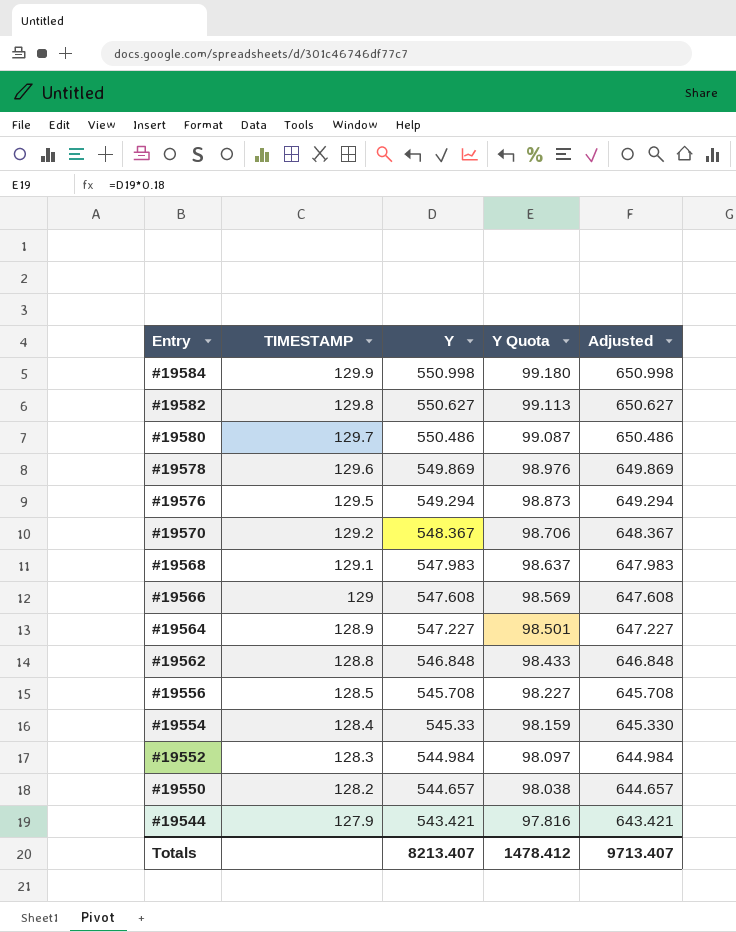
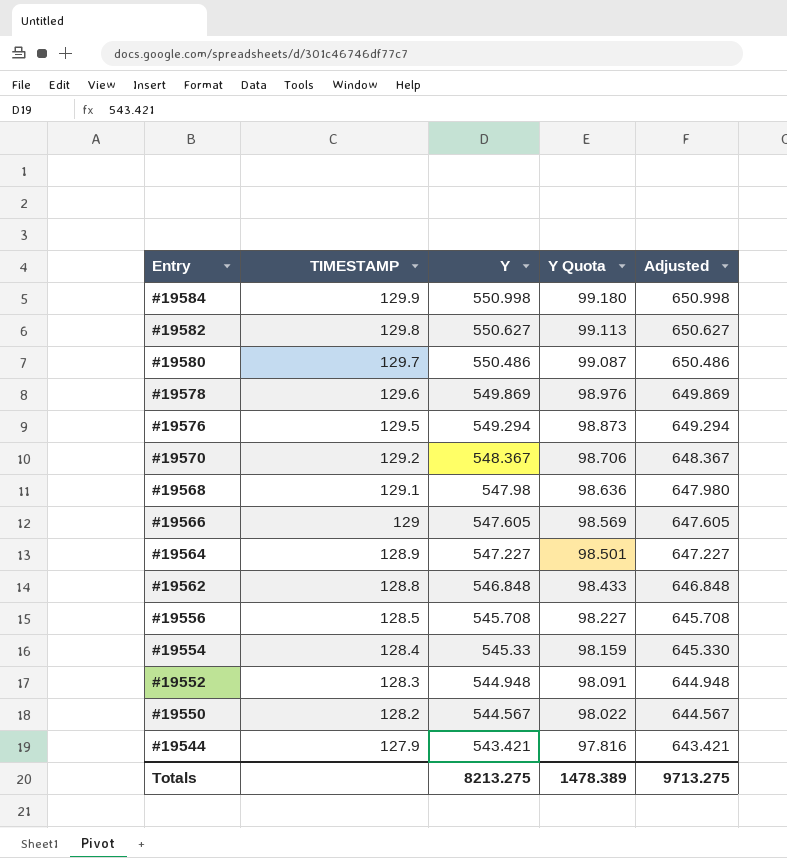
#19568 | Y: 547.983 -> 547.98
#19568 | Y Quota: 98.637 -> 98.636
#19568 | Adjusted: 647.983 -> 647.980
#19566 | Y: 547.608 -> 547.605
#19566 | Adjusted: 647.608 -> 647.605
#19552 | Y: 544.984 -> 544.948
#19552 | Y Quota: 98.097 -> 98.091
#19552 | Adjusted: 644.984 -> 644.948
#19550 | Y: 544.657 -> 544.567
#19550 | Y Quota: 98.038 -> 98.022
#19550 | Adjusted: 644.657 -> 644.567
Totals | Y: 8213.407 -> 8213.275
Totals | Y Quota: 1478.412 -> 1478.389
Totals | Adjusted: 9713.407 -> 9713.275

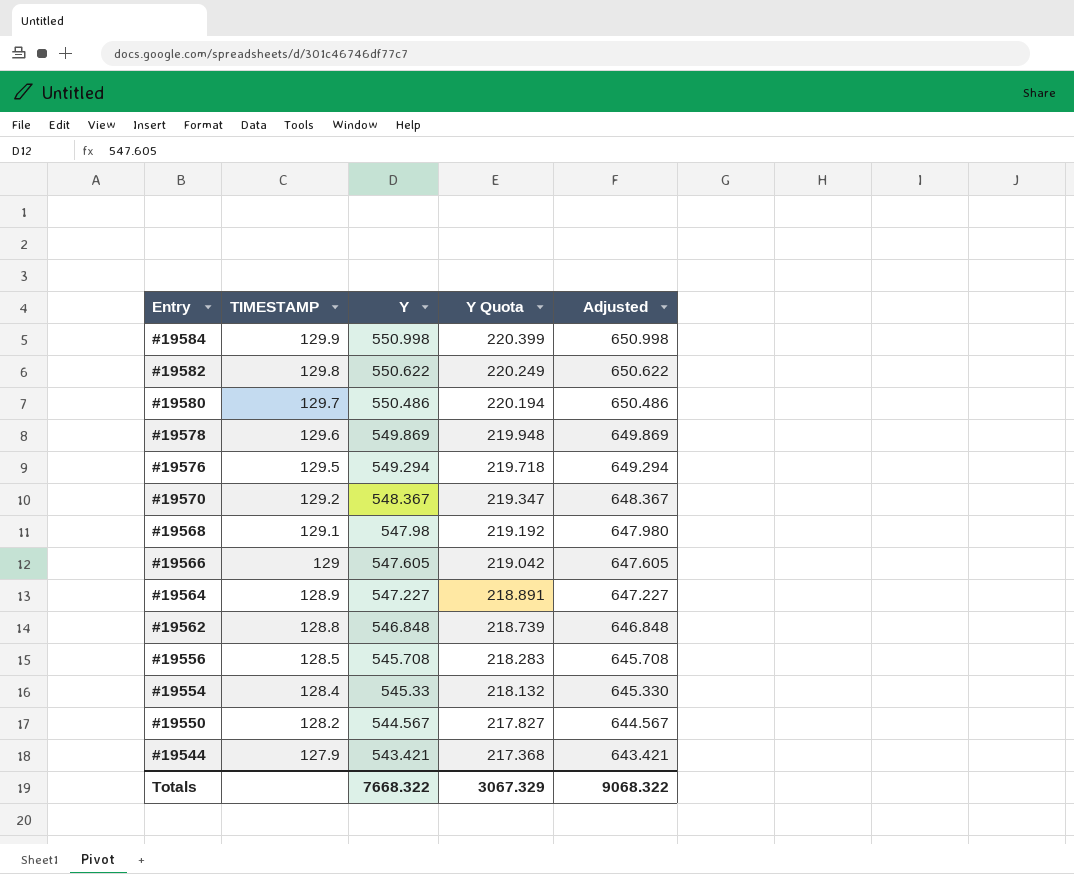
column Y Quota | formula: [Y] * 0.18 -> [Y] * 0.4
row #19552: 128.3 | 544.948 | 98.091 | 644.948 -> none
#19582 | Y: 550.627 -> 550.622
#19582 | Adjusted: 650.627 -> 650.622
Totals | Y: 8213.275 -> 7668.322
Totals | Y Quota: 1478.389 -> 3067.329
Totals | Adjusted: 9713.275 -> 9068.322

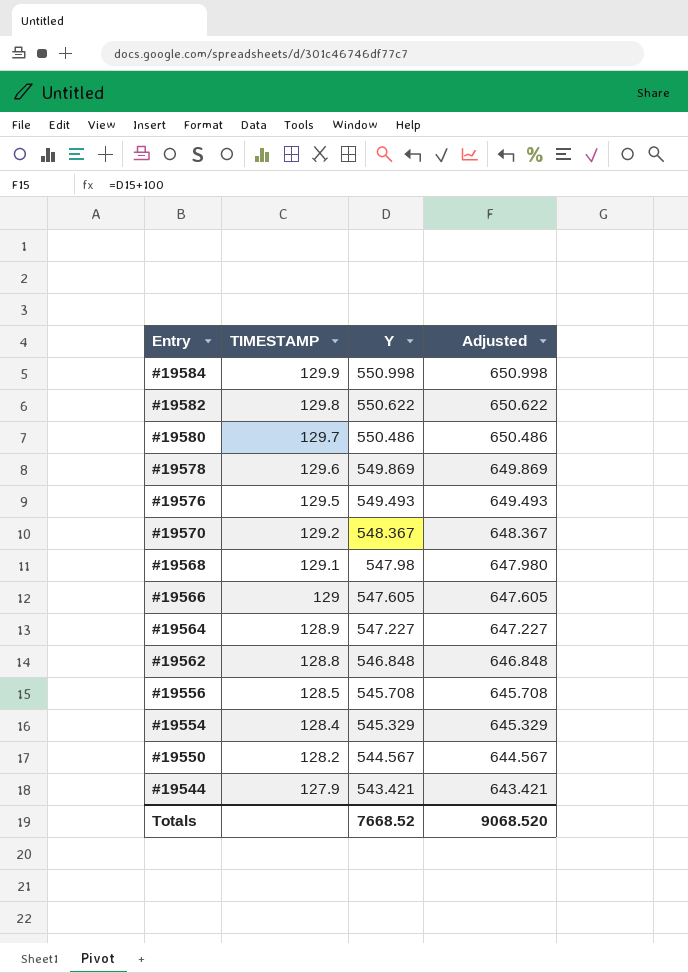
column Y Quota | formula: [Y] * 0.4 -> none
#19576 | Y: 549.294 -> 549.493
#19576 | Adjusted: 649.294 -> 649.493
#19554 | Y: 545.33 -> 545.329
#19554 | Adjusted: 645.330 -> 645.329
Totals | Y: 7668.322 -> 7668.52
Totals | Adjusted: 9068.322 -> 9068.520

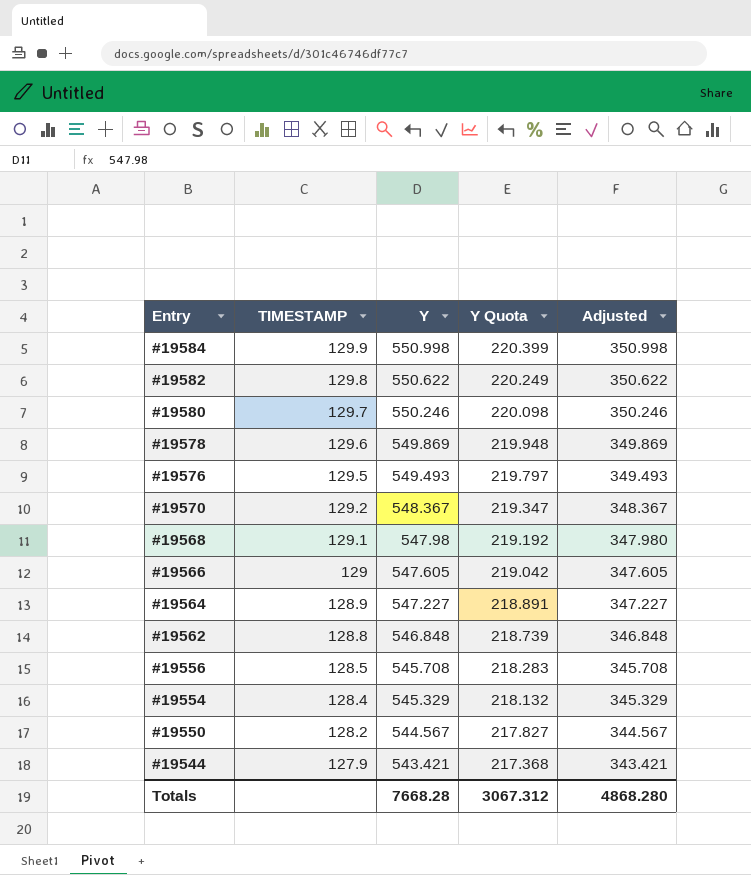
column Y Quota | formula: none -> [Y] * 0.4
column Adjusted | formula: [Y] + 100 -> [Y] - 200
#19580 | Y: 550.486 -> 550.246
Totals | Y: 7668.52 -> 7668.28
Totals | Adjusted: 9068.520 -> 4868.280

